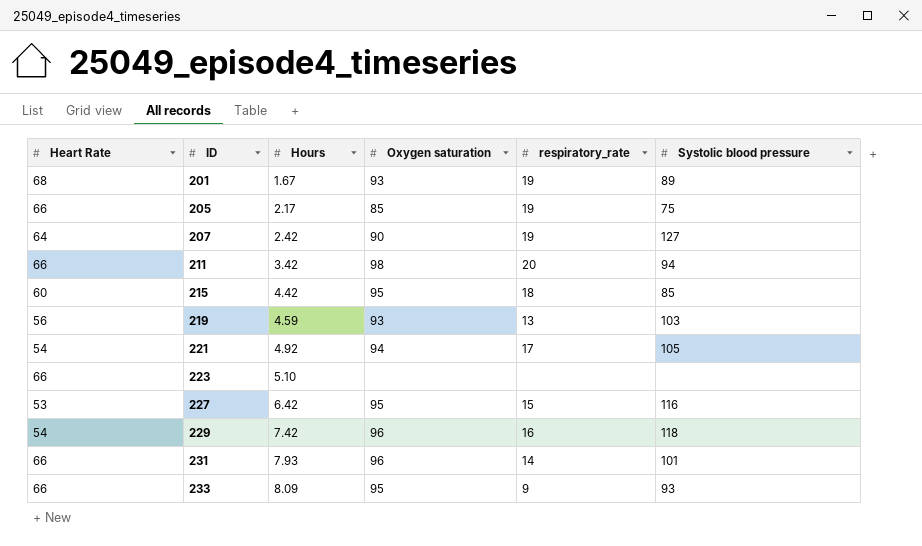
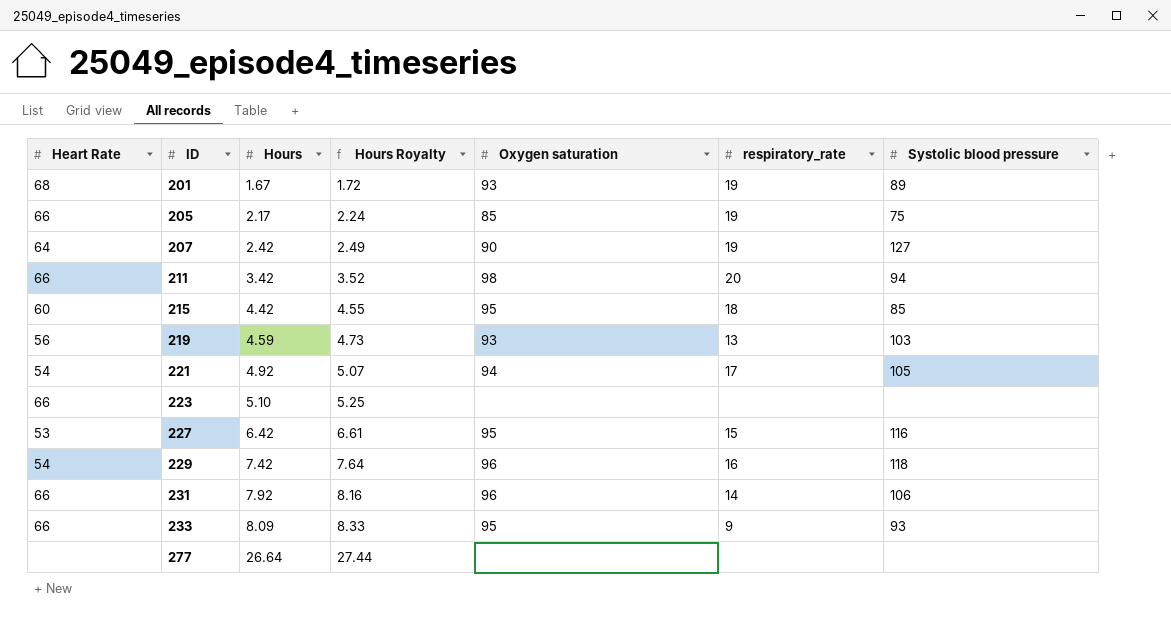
column Hours Royalty | formula: none -> [Hours] * 1.03
231 | Hours: 7.93 -> 7.92
231 | Systolic blood pressure: 101 -> 106
row 277: none -> none | 26.64 | 27.44 | none | none | none

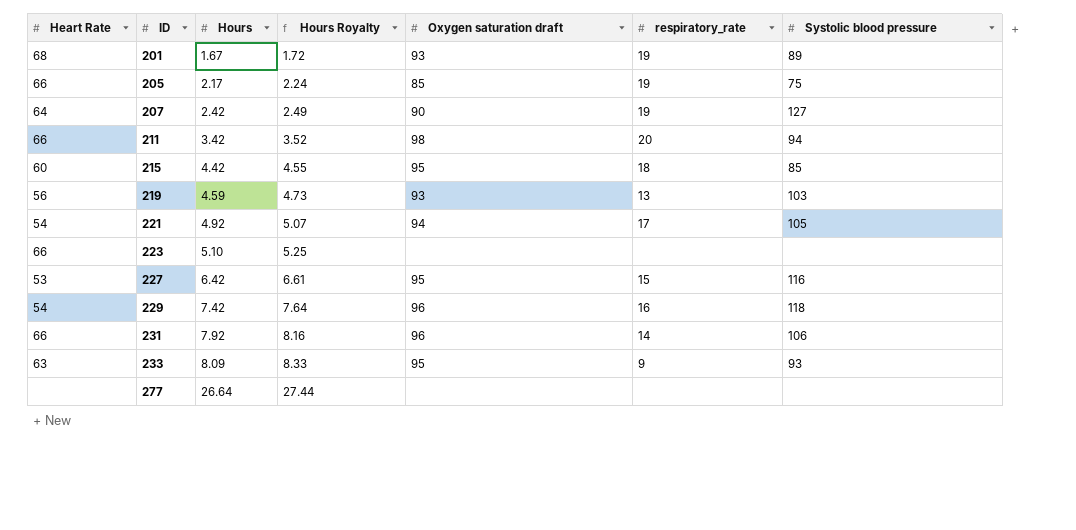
column name: Oxygen saturation -> Oxygen saturation draft
233 | Heart Rate: 66 -> 63

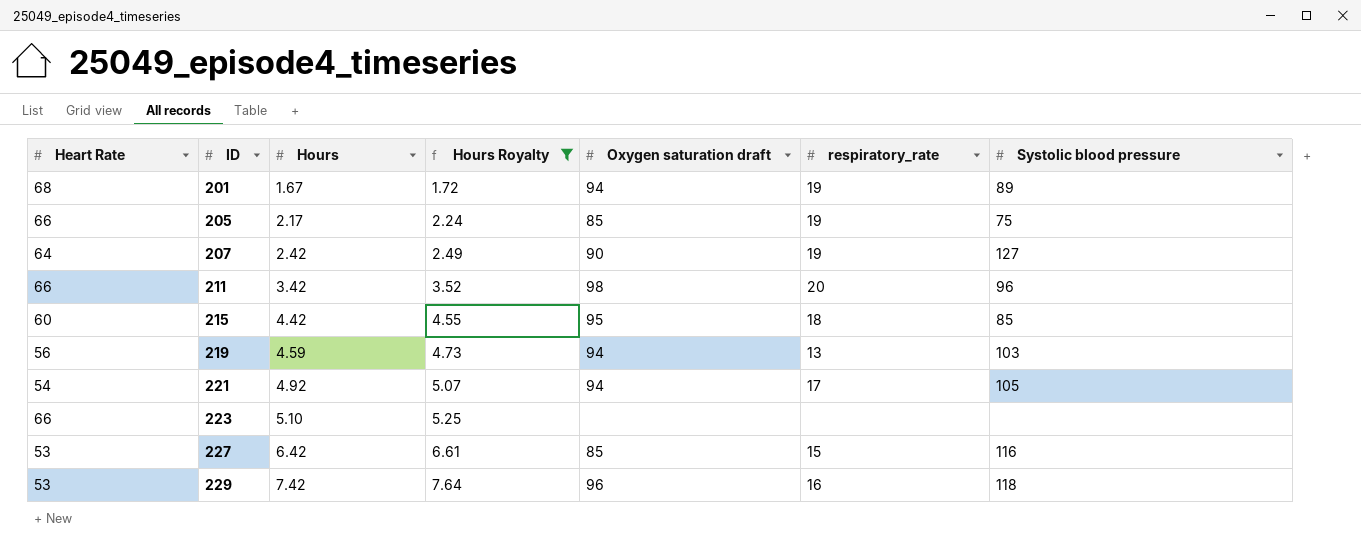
filter: none -> Hours Royalty <= 7.64
201 | Oxygen saturation draft: 93 -> 94
211 | Systolic blood pressure: 94 -> 96
219 | Oxygen saturation draft: 93 -> 94
227 | Oxygen saturation draft: 95 -> 85
229 | Heart Rate: 54 -> 53

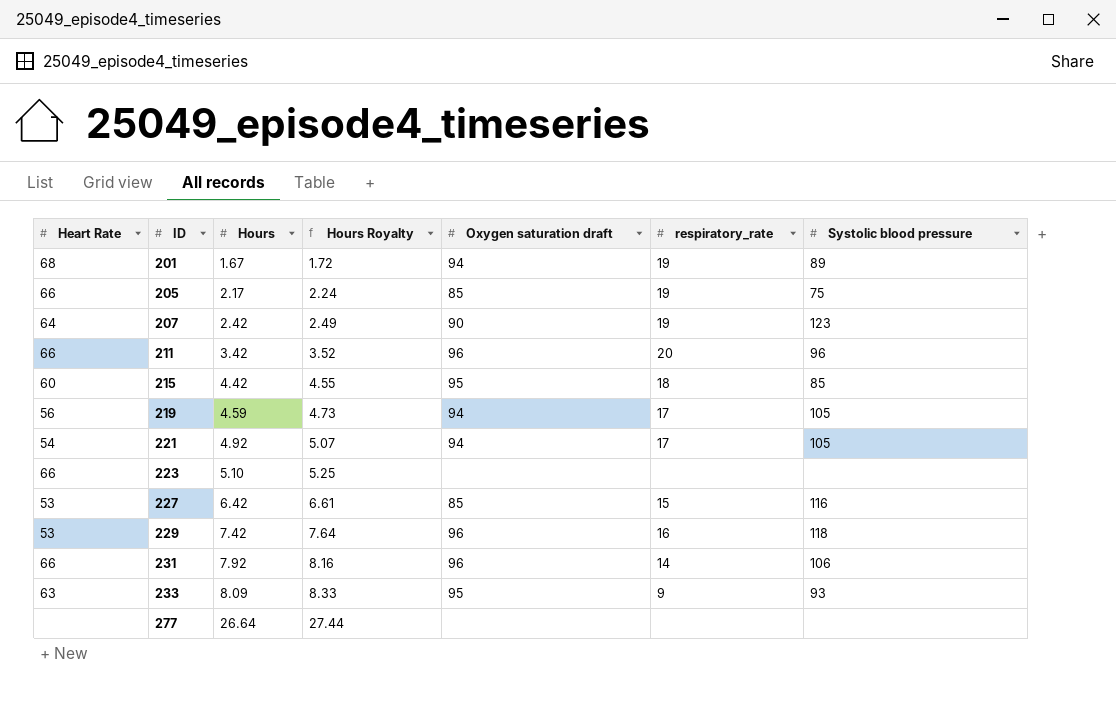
filter: Hours Royalty <= 7.64 -> none
207 | Systolic blood pressure: 127 -> 123
211 | Oxygen saturation draft: 98 -> 96
219 | respiratory_rate: 13 -> 17
219 | Systolic blood pressure: 103 -> 105

